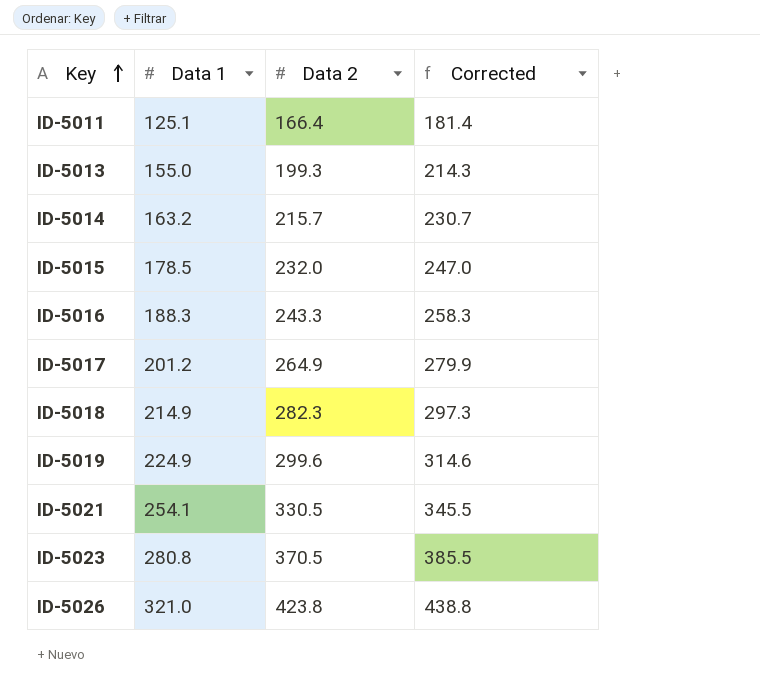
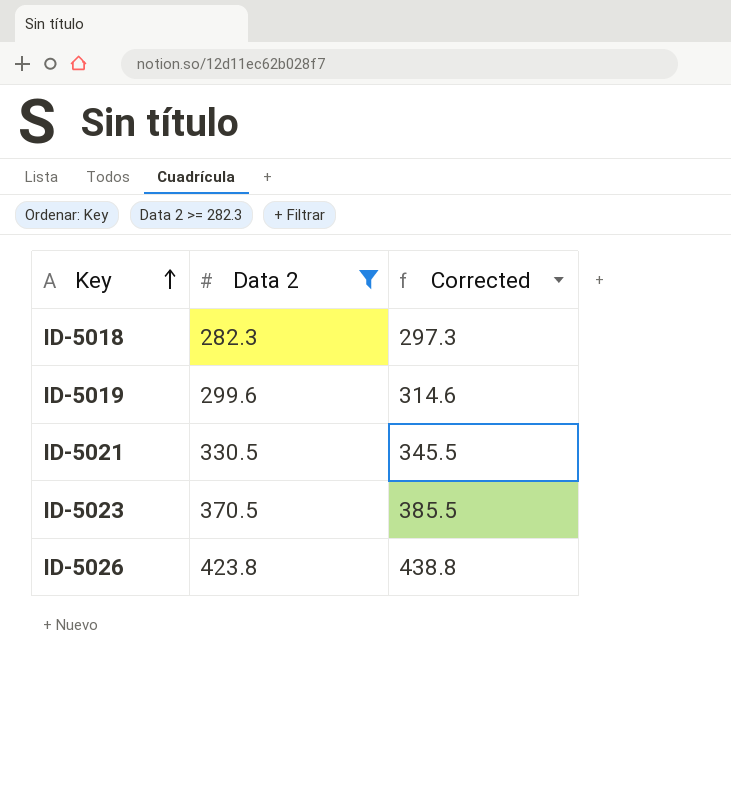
filter: none -> Data 2 >= 282.3
column Data 1 | position: 2 -> none

